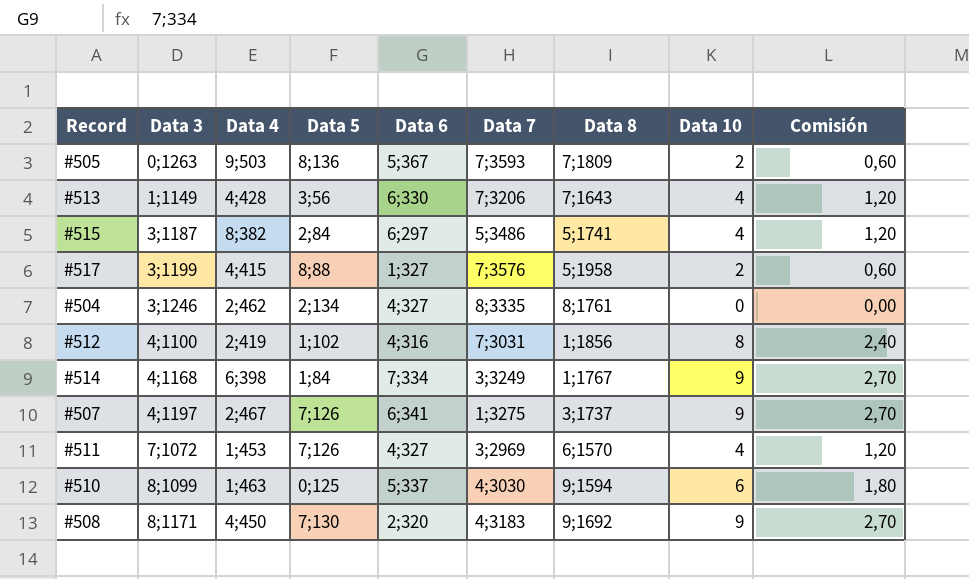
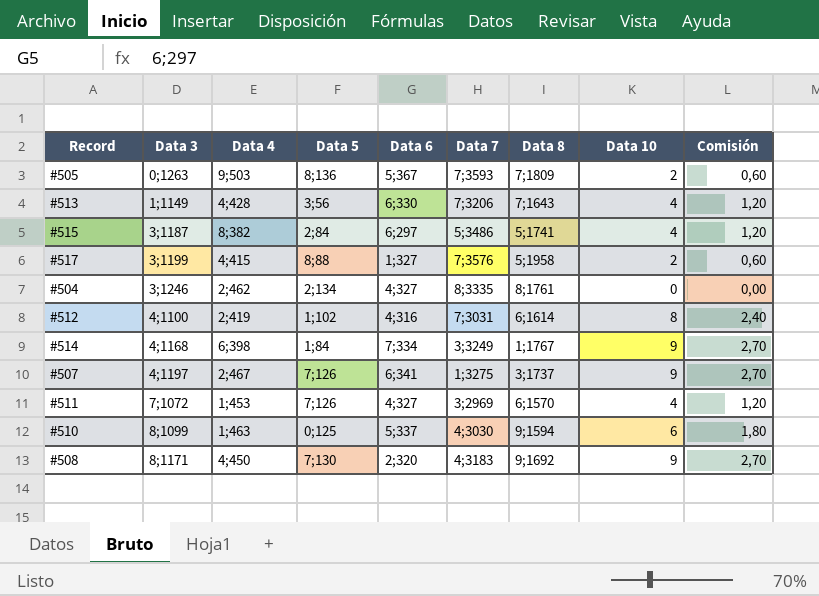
#512 | Data 8: 1;1856 -> 6;1614

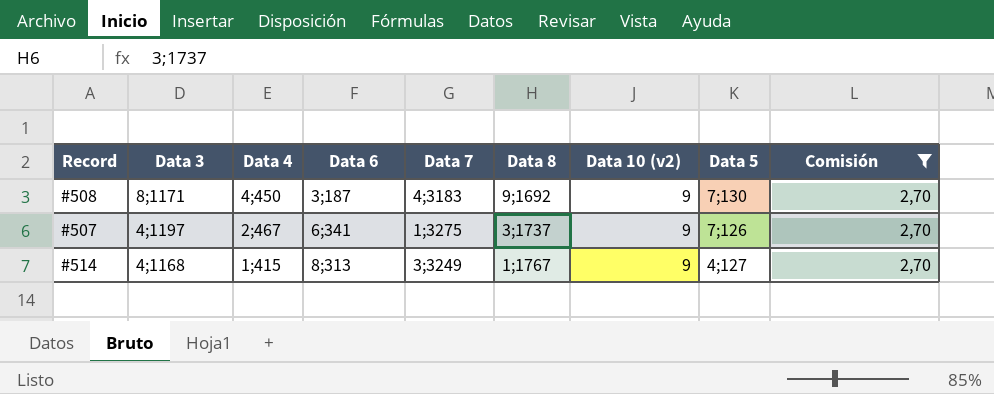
filter: none -> Comisión = 2,70
row order: Data 3 ascending -> Data 3 descending
column name: Data 10 -> Data 10 (v2)
column Data 5 | position: 4 -> 8
#508 | Data 6: 2;320 -> 3;187
#514 | Data 4: 6;398 -> 1;415
#514 | Data 6: 7;334 -> 8;313
#514 | Data 5: 1;84 -> 4;127

